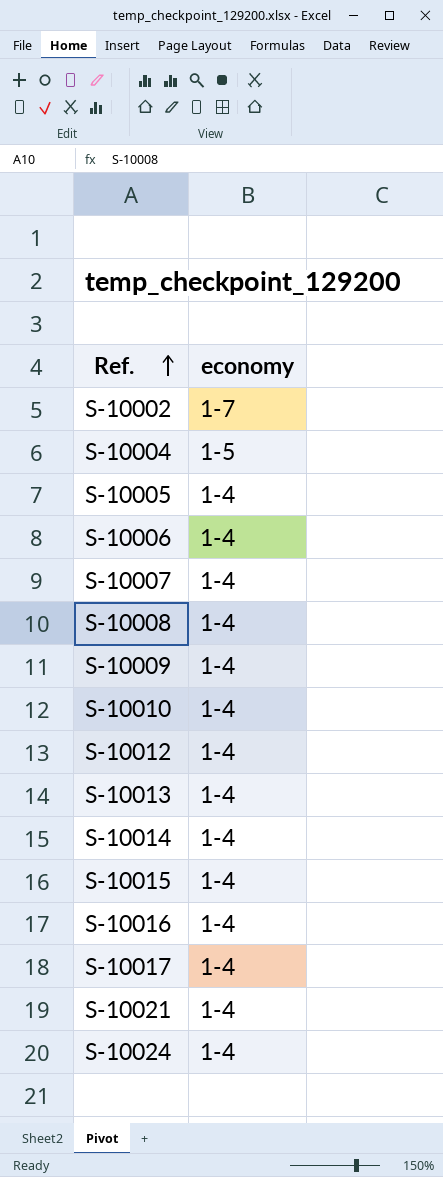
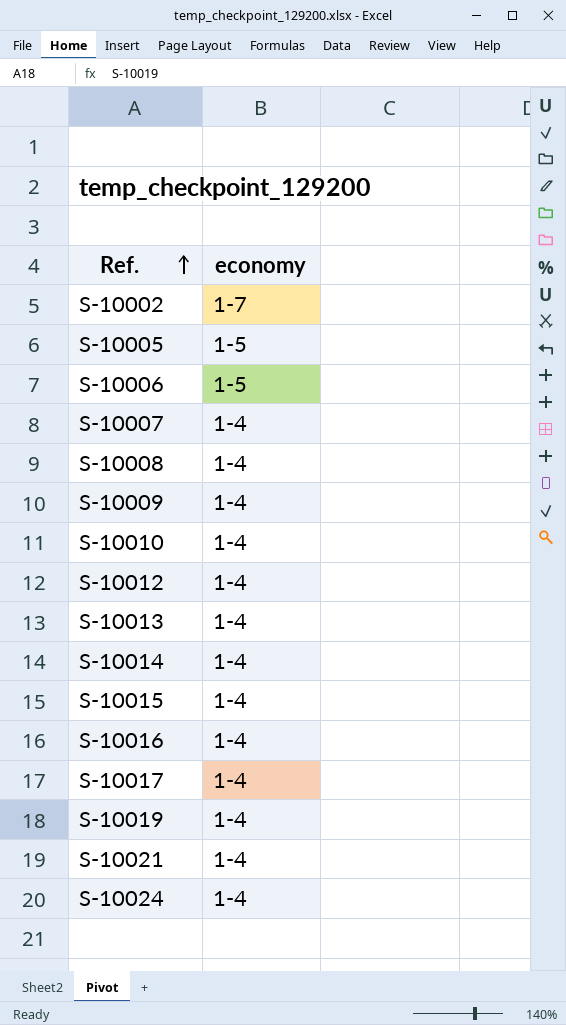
row S-10004: 1-5 -> none
S-10005 | economy: 1-4 -> 1-5
S-10006 | economy: 1-4 -> 1-5
row S-10019: none -> 1-4

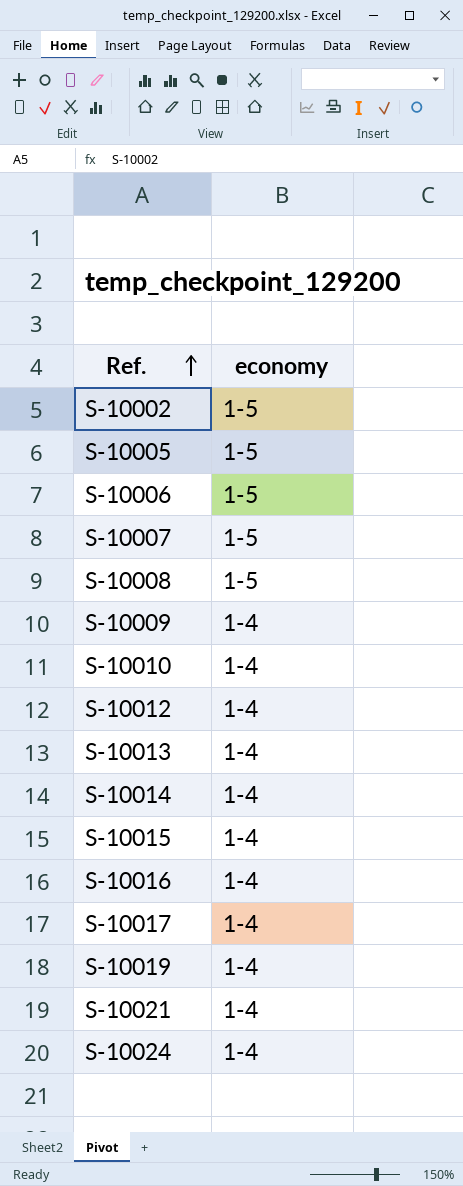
S-10002 | economy: 1-7 -> 1-5
S-10007 | economy: 1-4 -> 1-5
S-10008 | economy: 1-4 -> 1-5

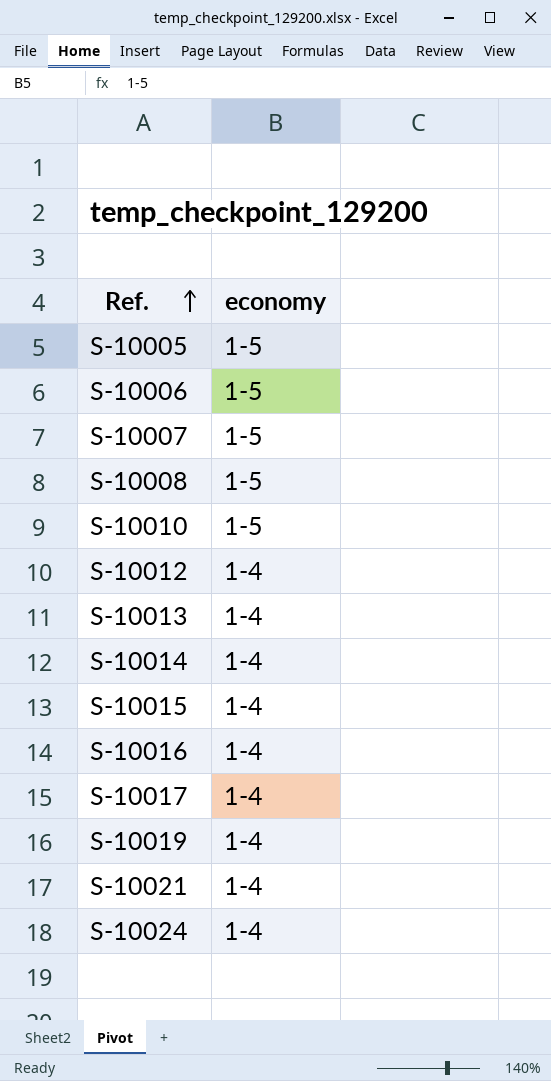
row S-10002: 1-5 -> none
row S-10009: 1-4 -> none
S-10010 | economy: 1-4 -> 1-5

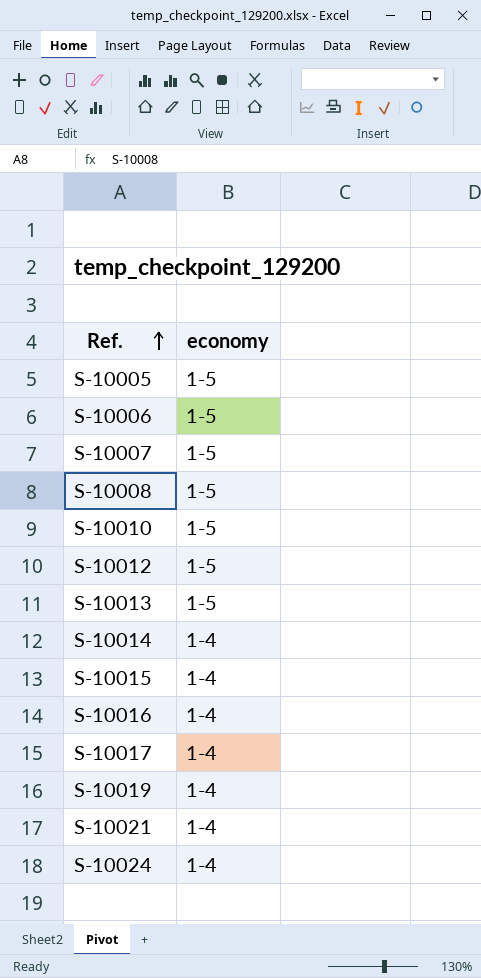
S-10012 | economy: 1-4 -> 1-5
S-10013 | economy: 1-4 -> 1-5

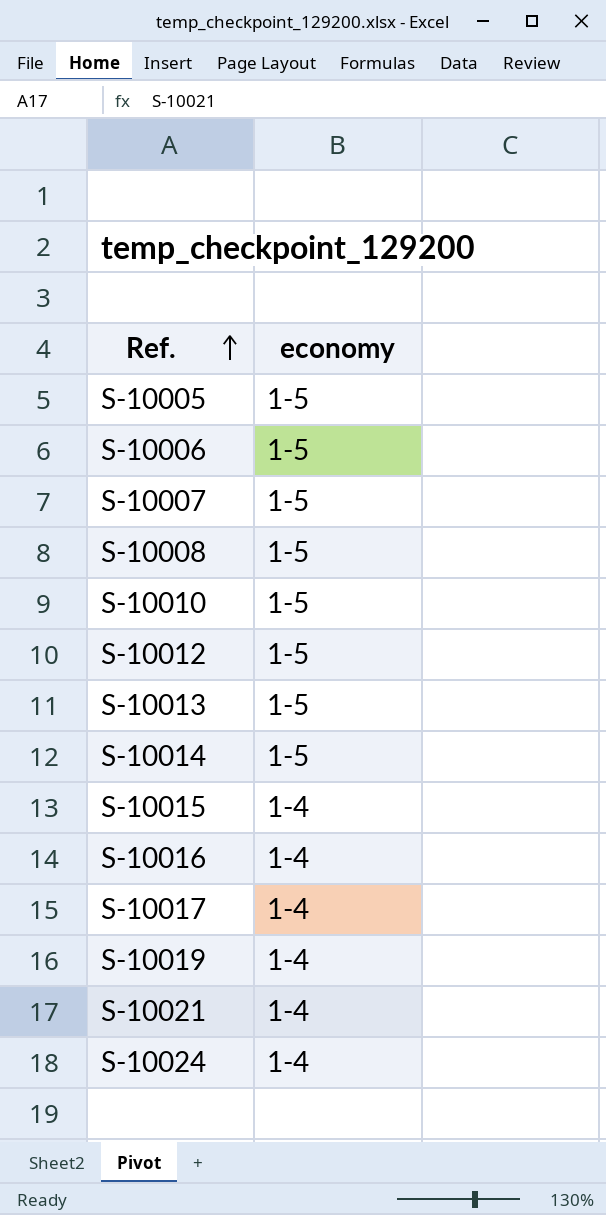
S-10014 | economy: 1-4 -> 1-5

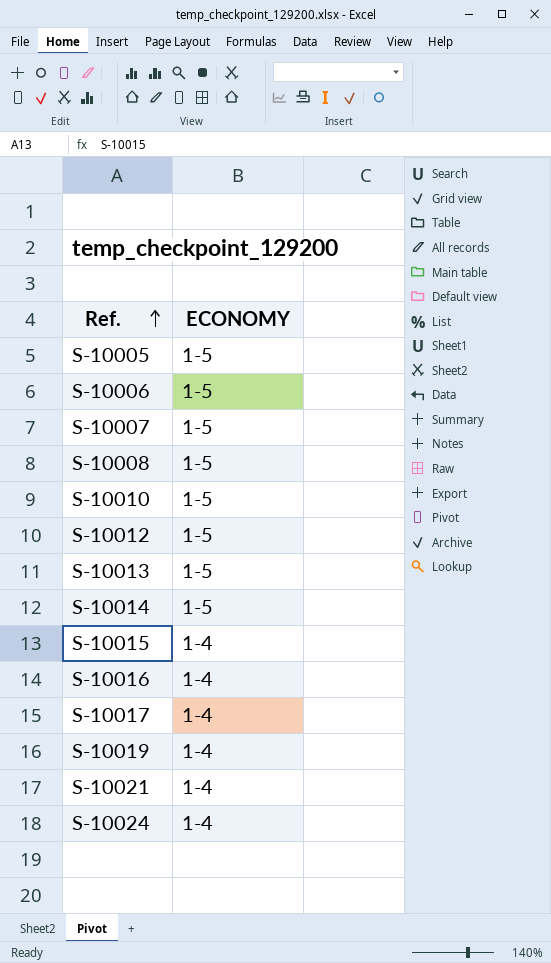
column name: economy -> ECONOMY

